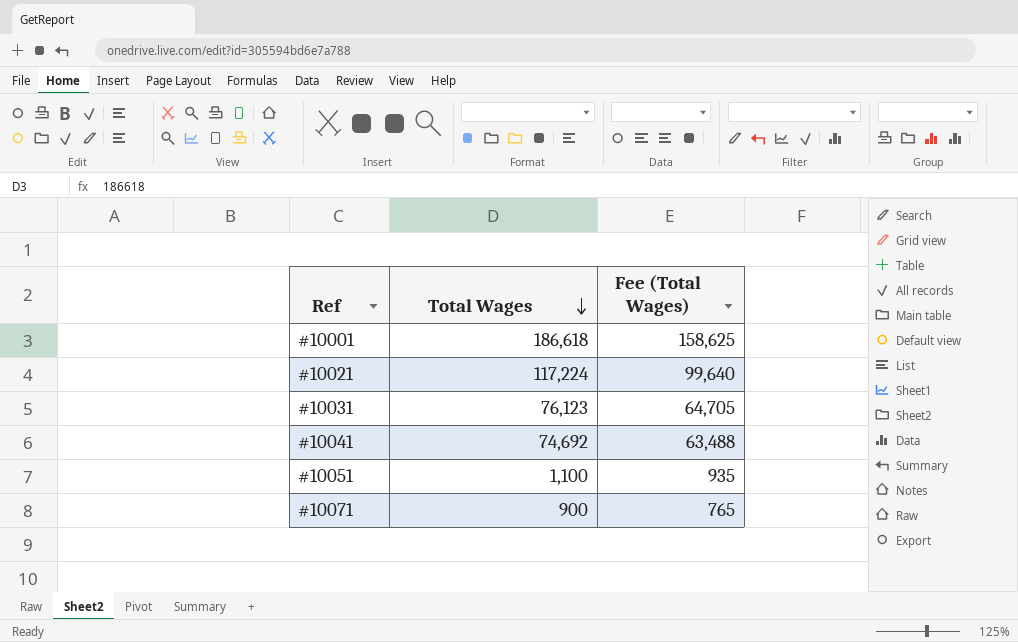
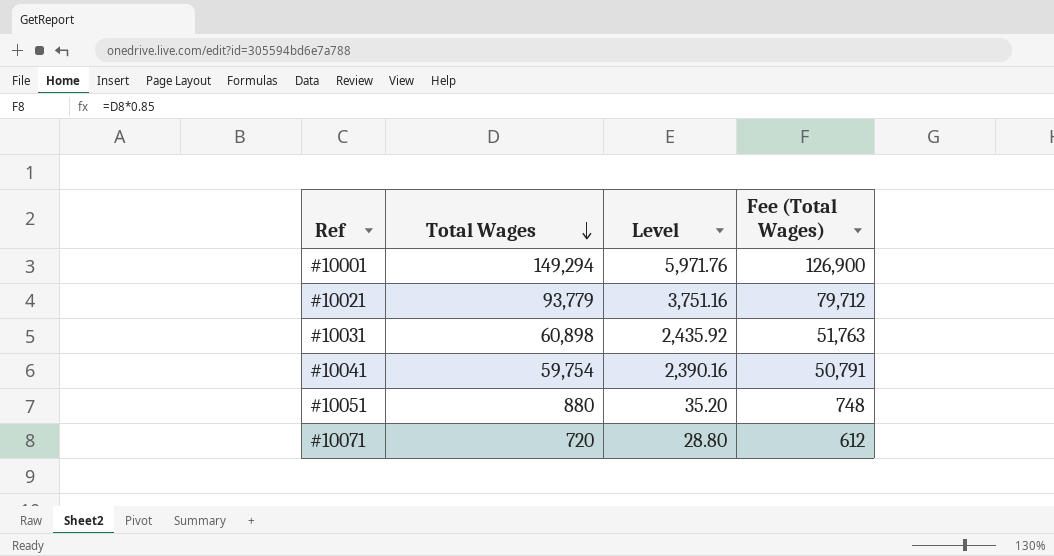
column Level | formula: none -> [Total Wages] * 0.04
#10001 | Total Wages: 186,618 -> 149,294
#10001 | Fee (Total Wages): 158,625 -> 126,900
#10021 | Total Wages: 117,224 -> 93,779
#10021 | Fee (Total Wages): 99,640 -> 79,712
#10031 | Total Wages: 76,123 -> 60,898
#10031 | Fee (Total Wages): 64,705 -> 51,763
#10041 | Total Wages: 74,692 -> 59,754
#10041 | Fee (Total Wages): 63,488 -> 50,791
#10051 | Total Wages: 1,100 -> 880
#10051 | Fee (Total Wages): 935 -> 748
#10071 | Total Wages: 900 -> 720
#10071 | Fee (Total Wages): 765 -> 612

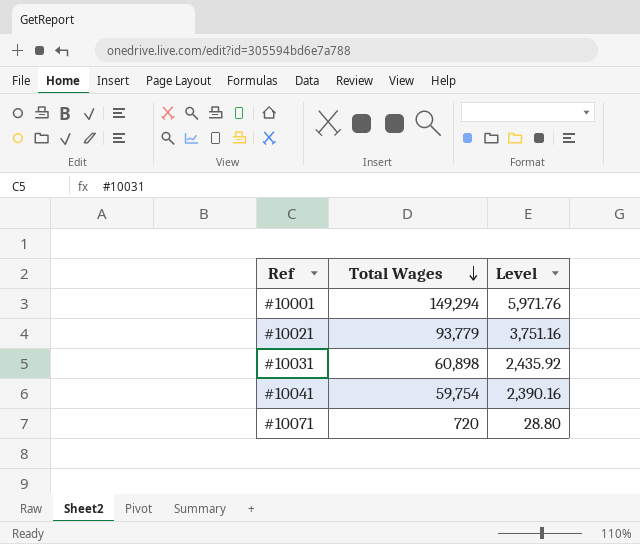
column Fee (Total Wages) | formula: [Total Wages] * 0.85 -> none
row #10051: 880 | 35.20 | 748 -> none

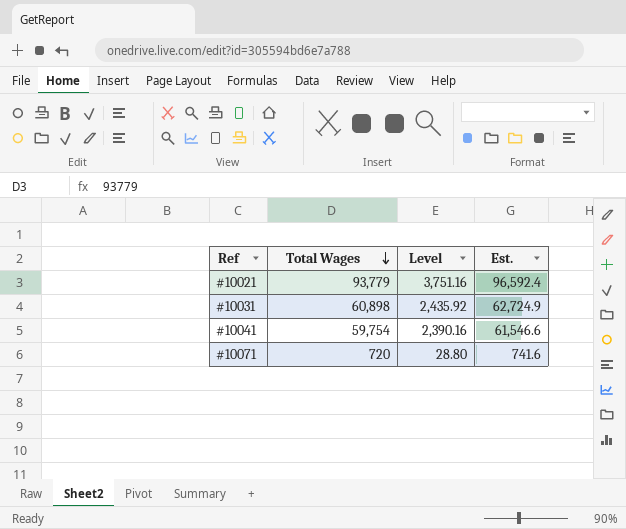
column Est. | formula: none -> [Total Wages] * 1.03
row #10001: 149,294 | 5,971.76 -> none

